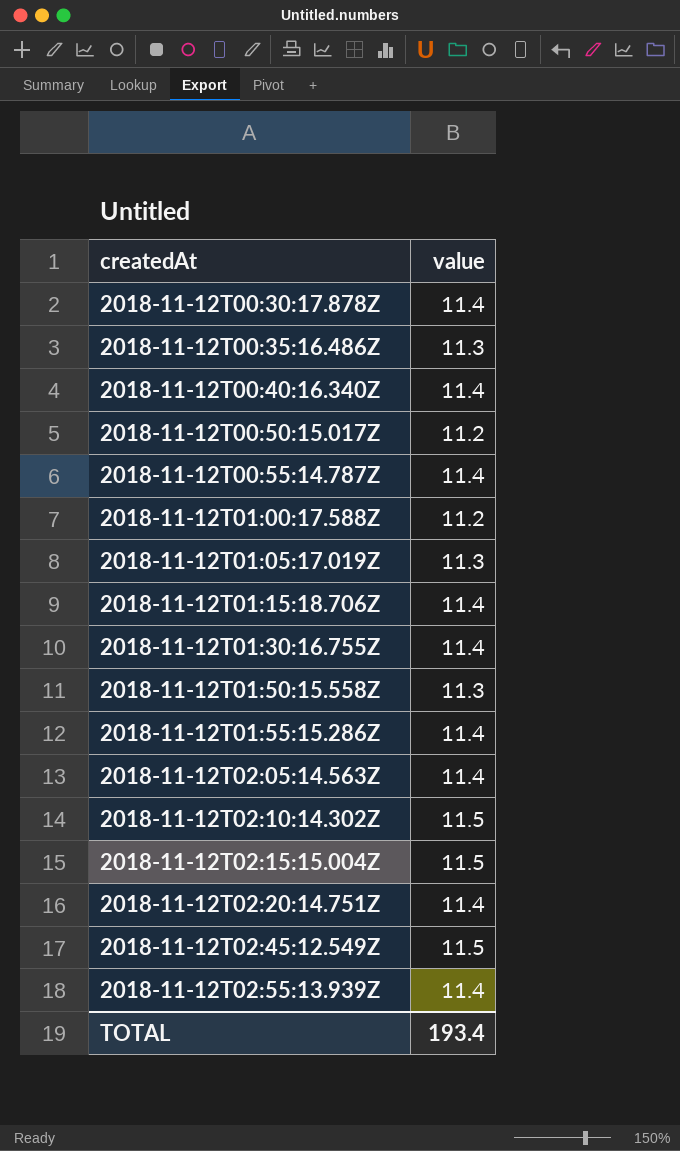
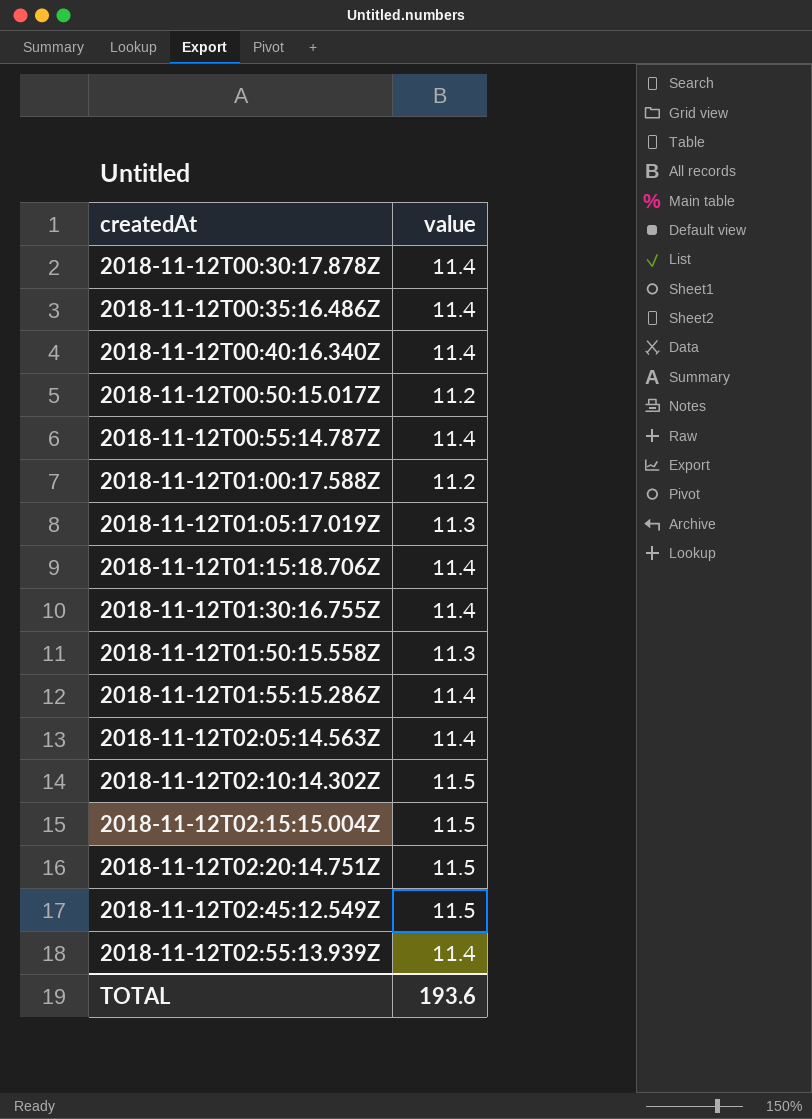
2018-11-12T00:35:16.486Z | value: 11.3 -> 11.4
2018-11-12T02:20:14.751Z | value: 11.4 -> 11.5
TOTAL | value: 193.4 -> 193.6

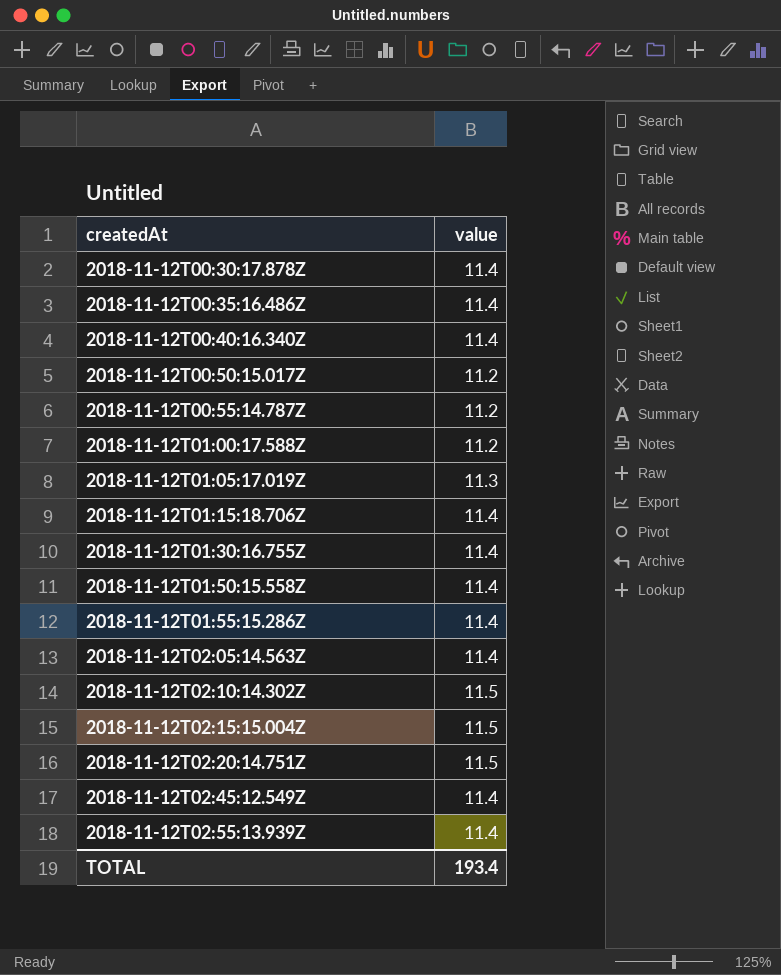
2018-11-12T00:55:14.787Z | value: 11.4 -> 11.2
2018-11-12T01:50:15.558Z | value: 11.3 -> 11.4
2018-11-12T02:45:12.549Z | value: 11.5 -> 11.4
TOTAL | value: 193.6 -> 193.4

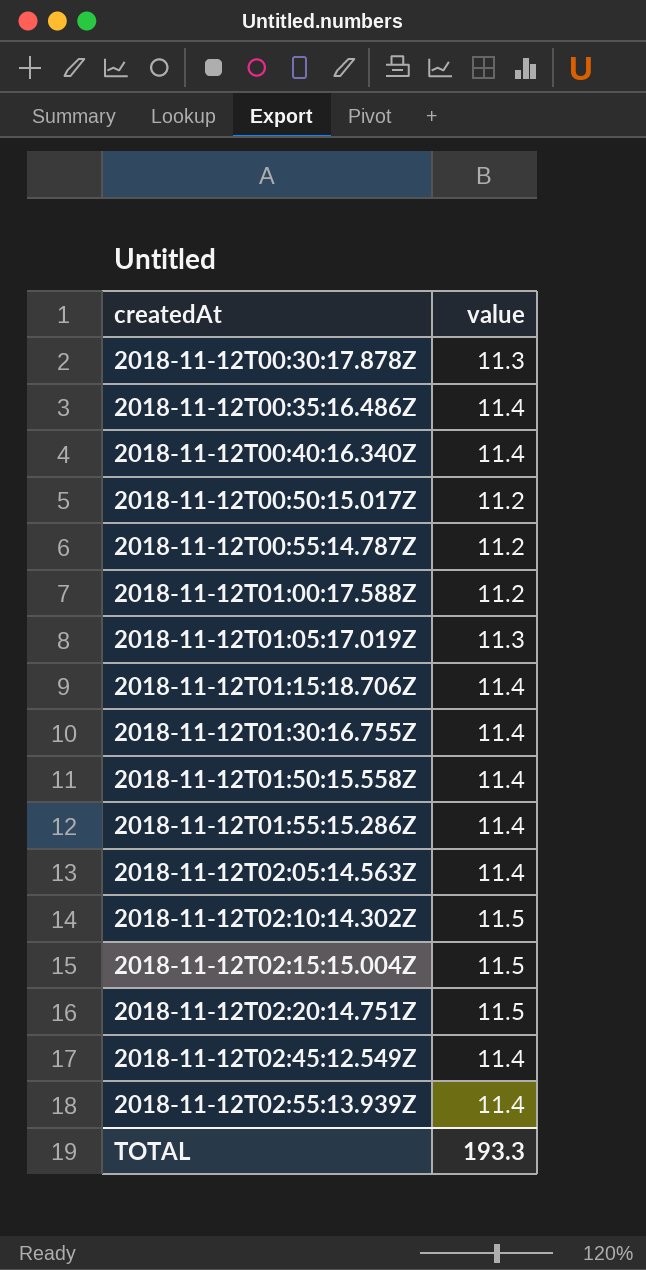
2018-11-12T00:30:17.878Z | value: 11.4 -> 11.3
TOTAL | value: 193.4 -> 193.3

